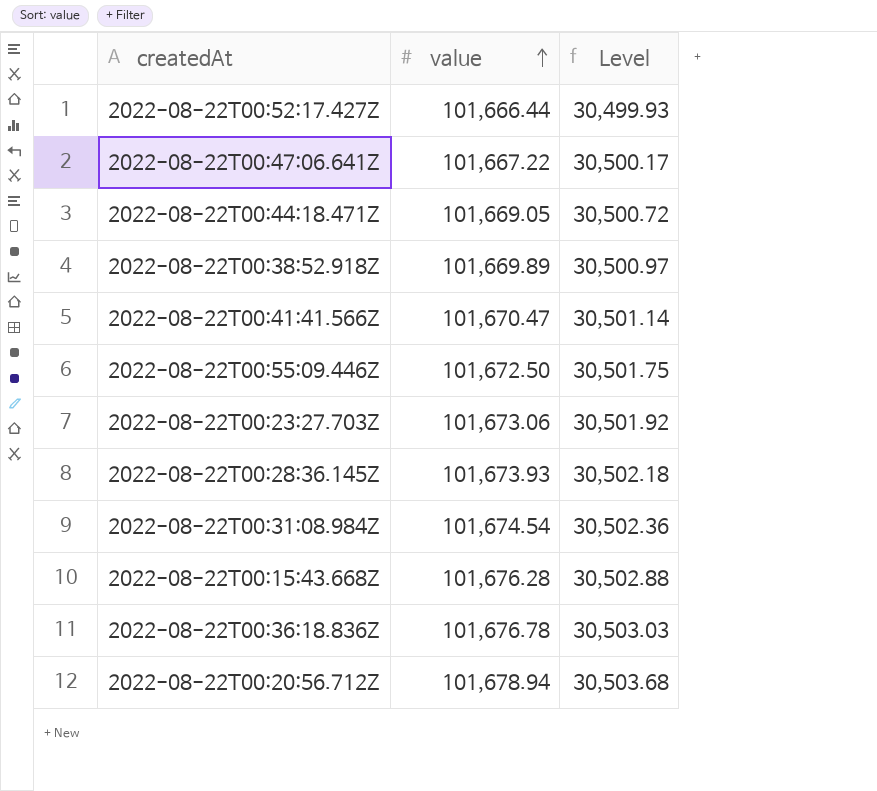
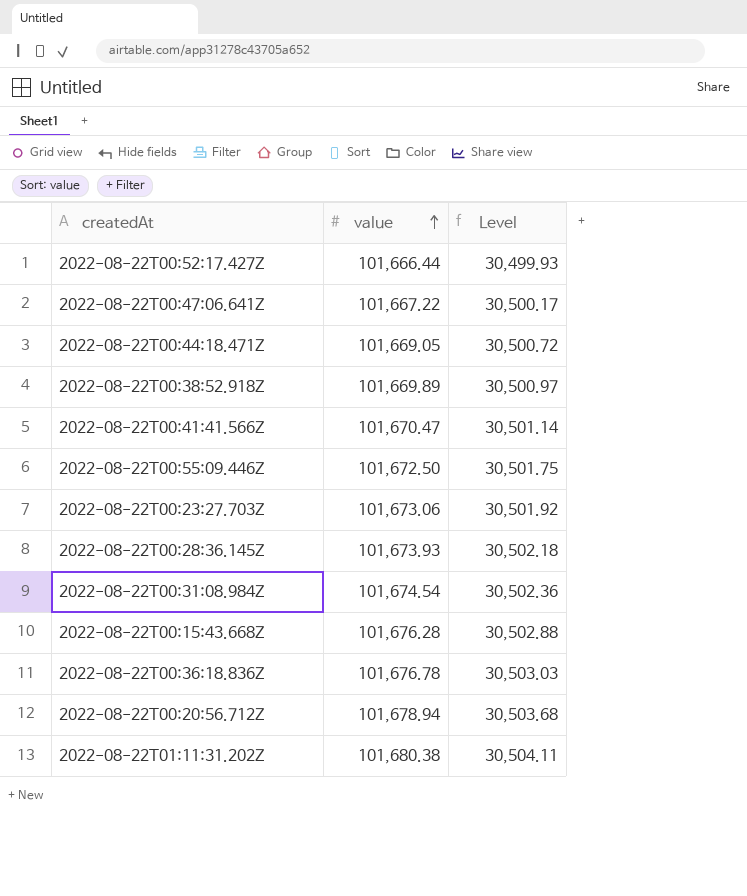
row 2022-08-22T01:11:31.202Z: none -> 101,680.38 | 30,504.11

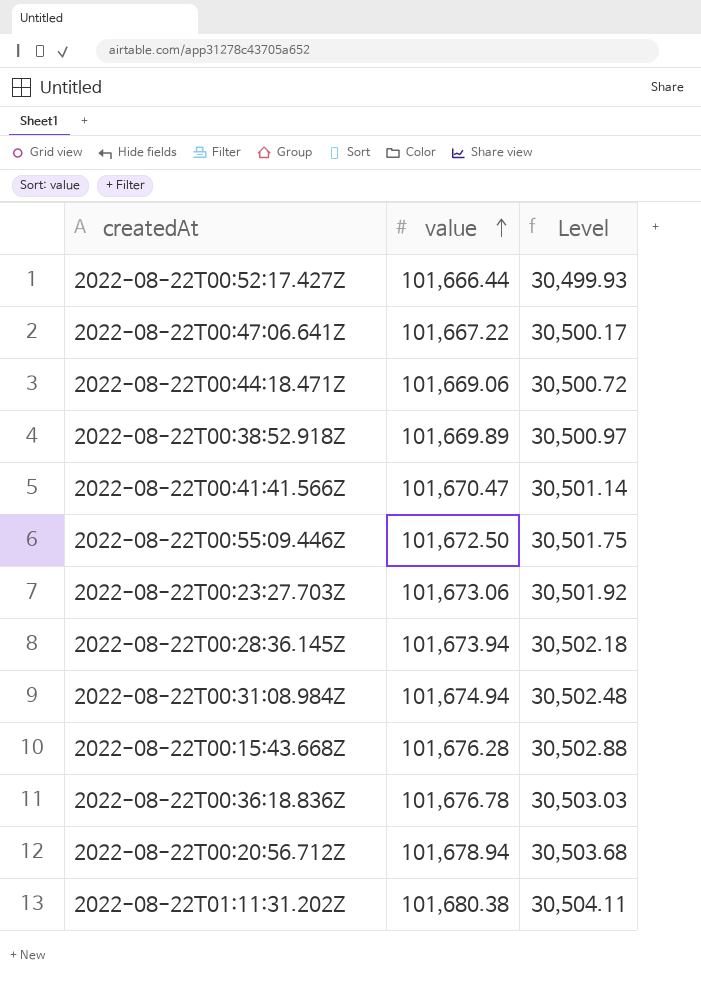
2022-08-22T00:44:18.471Z | value: 101,669.05 -> 101,669.06
2022-08-22T00:28:36.145Z | value: 101,673.93 -> 101,673.94
2022-08-22T00:31:08.984Z | value: 101,674.54 -> 101,674.94
2022-08-22T00:31:08.984Z | Level: 30,502.36 -> 30,502.48

